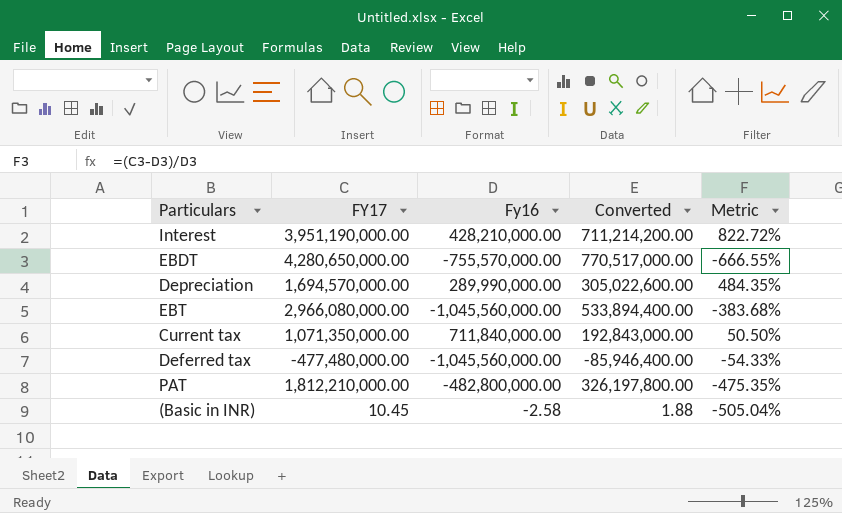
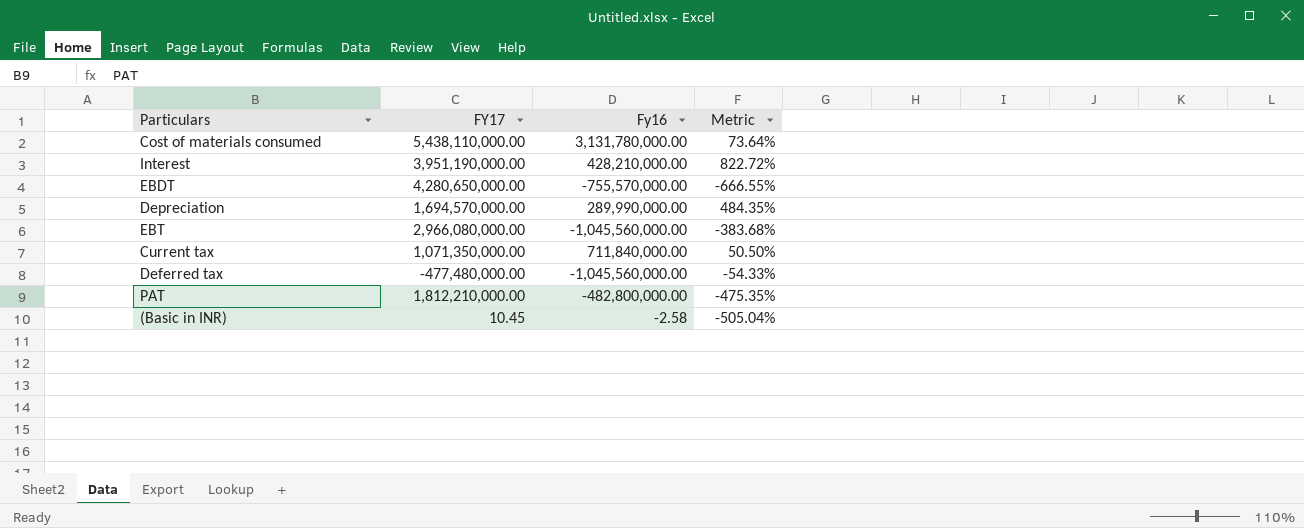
column Converted | formula: [FY17] * 0.18 -> none
row Cost of materials consumed: none -> 5,438,110,000.00 | 3,131,780,000.00 | 73.64%

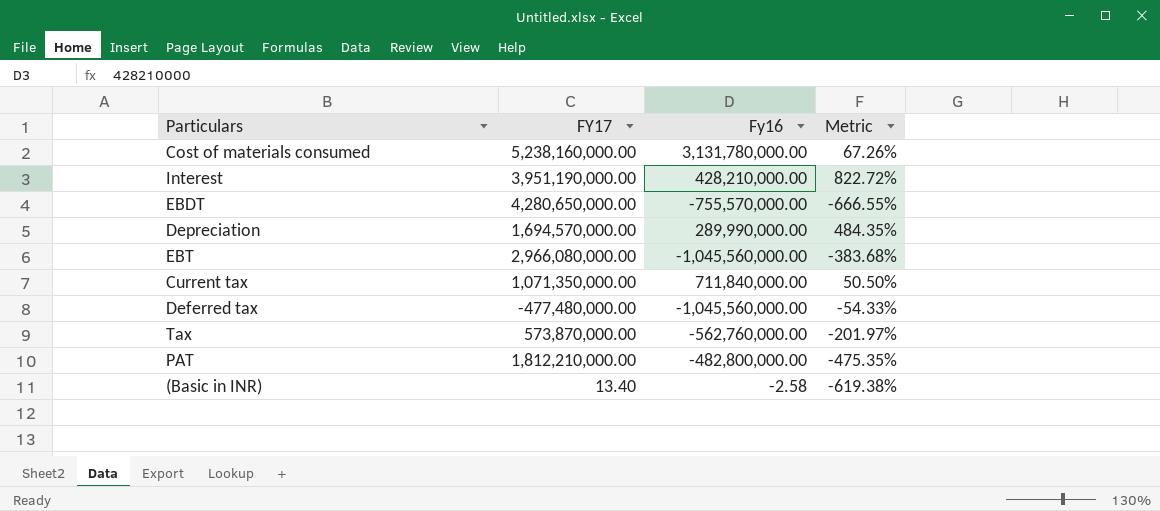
Cost of materials consumed | FY17: 5,438,110,000.00 -> 5,238,160,000.00
Cost of materials consumed | Metric: 73.64% -> 67.26%
row Tax: none -> 573,870,000.00 | -562,760,000.00 | -201.97%
(Basic in INR) | FY17: 10.45 -> 13.40
(Basic in INR) | Metric: -505.04% -> -619.38%

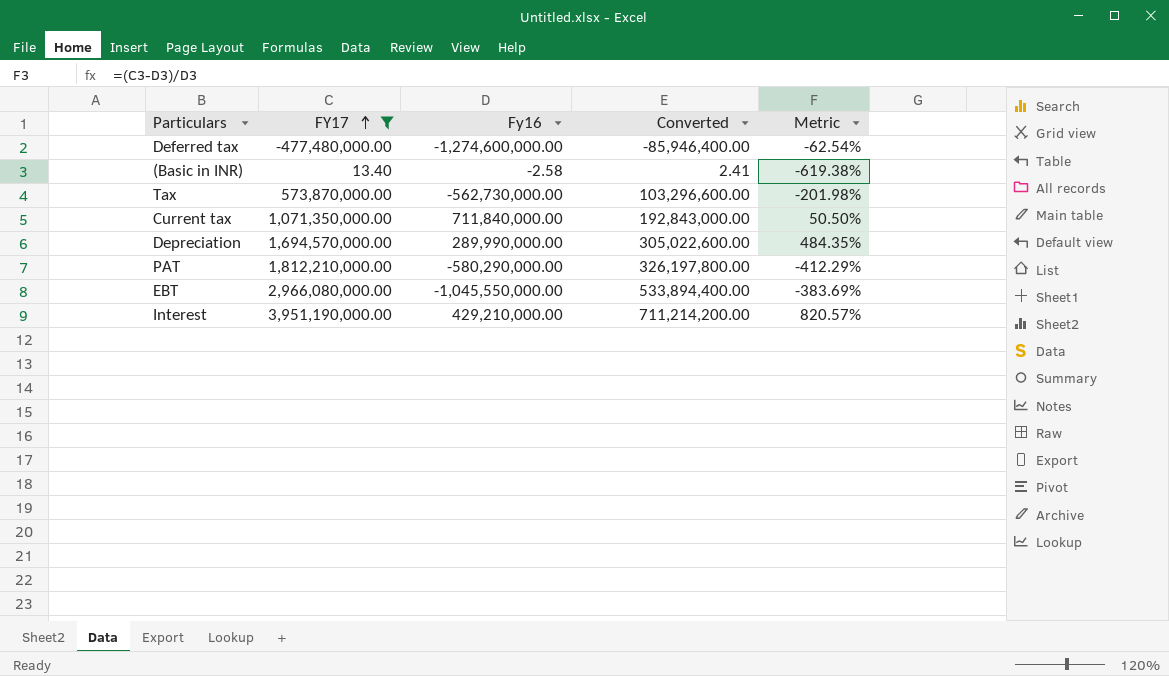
filter: none -> FY17 <= 3,951,190,000.00
row order: none -> FY17 ascending
column Converted | formula: none -> [FY17] * 0.18
Deferred tax | Fy16: -1,045,560,000.00 -> -1,274,600,000.00
Deferred tax | Metric: -54.33% -> -62.54%
Tax | Fy16: -562,760,000.00 -> -562,730,000.00
Tax | Metric: -201.97% -> -201.98%
PAT | Fy16: -482,800,000.00 -> -580,290,000.00
PAT | Metric: -475.35% -> -412.29%
EBT | Fy16: -1,045,560,000.00 -> -1,045,550,000.00
EBT | Metric: -383.68% -> -383.69%
Interest | Fy16: 428,210,000.00 -> 429,210,000.00
Interest | Metric: 822.72% -> 820.57%

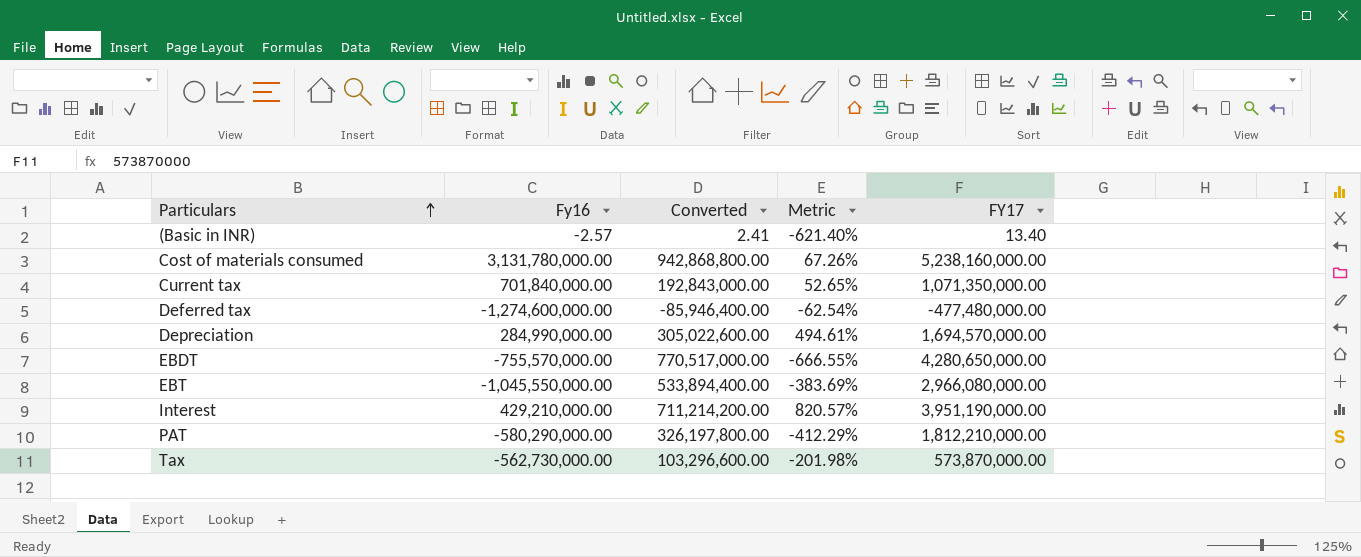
filter: FY17 <= 3,951,190,000.00 -> none
row order: FY17 ascending -> Particulars ascending
column FY17 | position: 2 -> 5
(Basic in INR) | Fy16: -2.58 -> -2.57
(Basic in INR) | Metric: -619.38% -> -621.40%
Current tax | Fy16: 711,840,000.00 -> 701,840,000.00
Current tax | Metric: 50.50% -> 52.65%
Depreciation | Fy16: 289,990,000.00 -> 284,990,000.00
Depreciation | Metric: 484.35% -> 494.61%

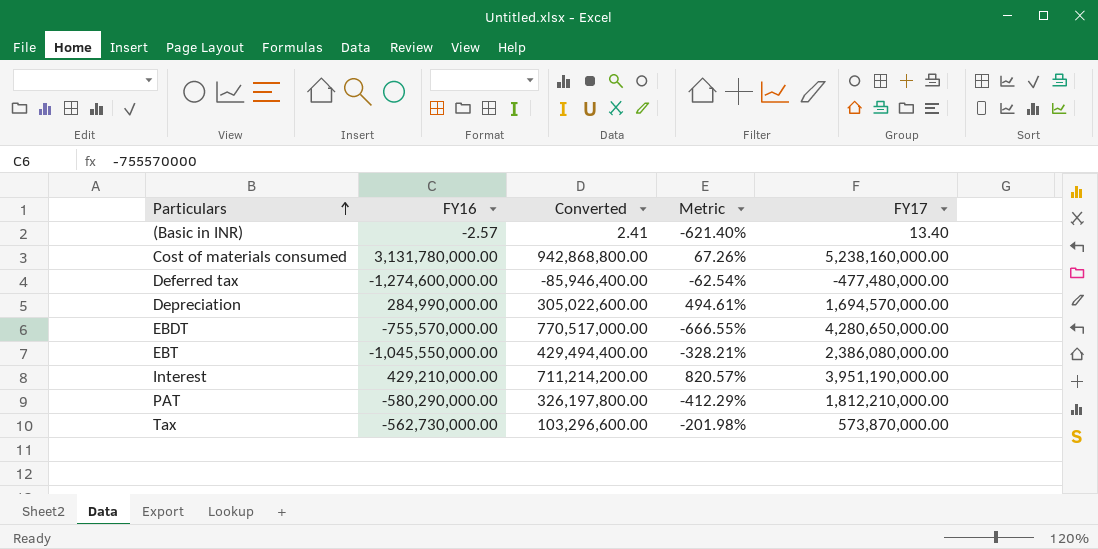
column name: Fy16 -> FY16
row Current tax: 701,840,000.00 | 192,843,000.00 | 52.65% | 1,071,350,000.00 -> none
EBT | Converted: 533,894,400.00 -> 429,494,400.00
EBT | Metric: -383.69% -> -328.21%
EBT | FY17: 2,966,080,000.00 -> 2,386,080,000.00

